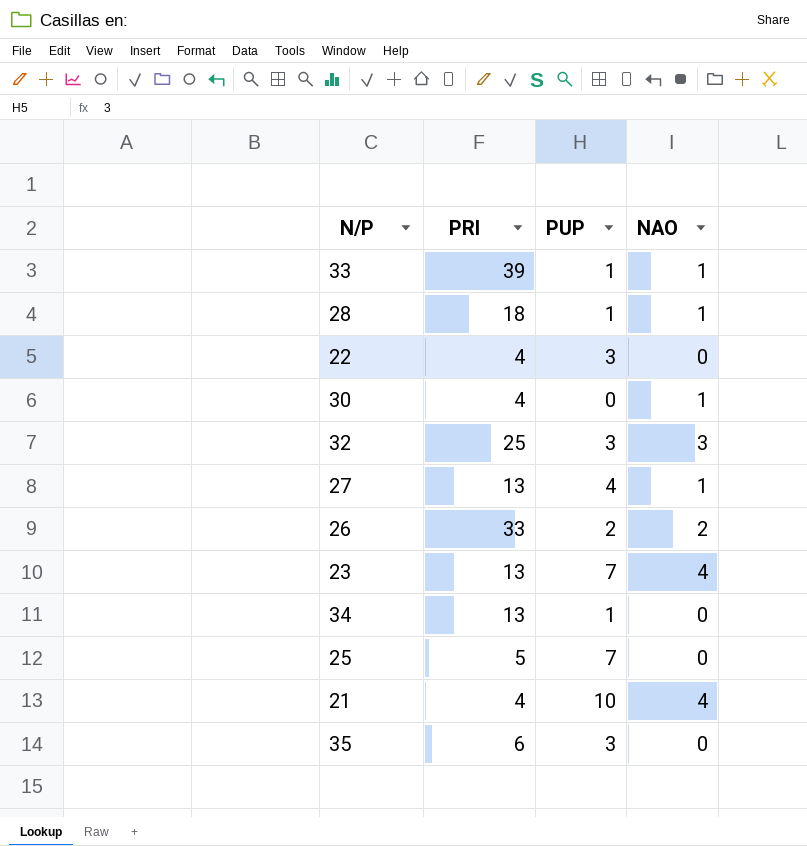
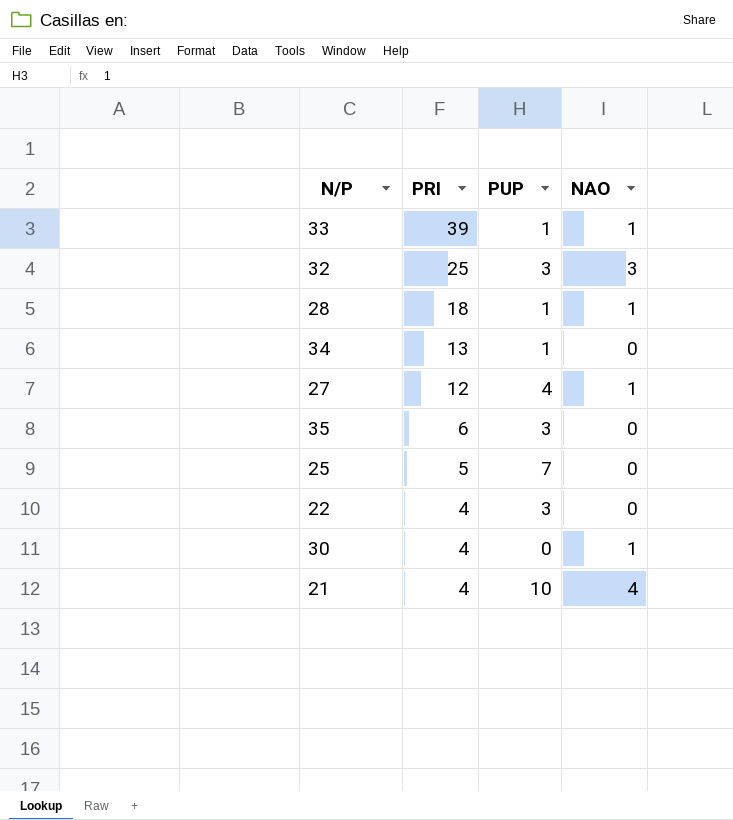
row order: none -> PRI descending
row 26: 33 | 2 | 2 -> none
row 23: 13 | 7 | 4 -> none
27 | PRI: 13 -> 12

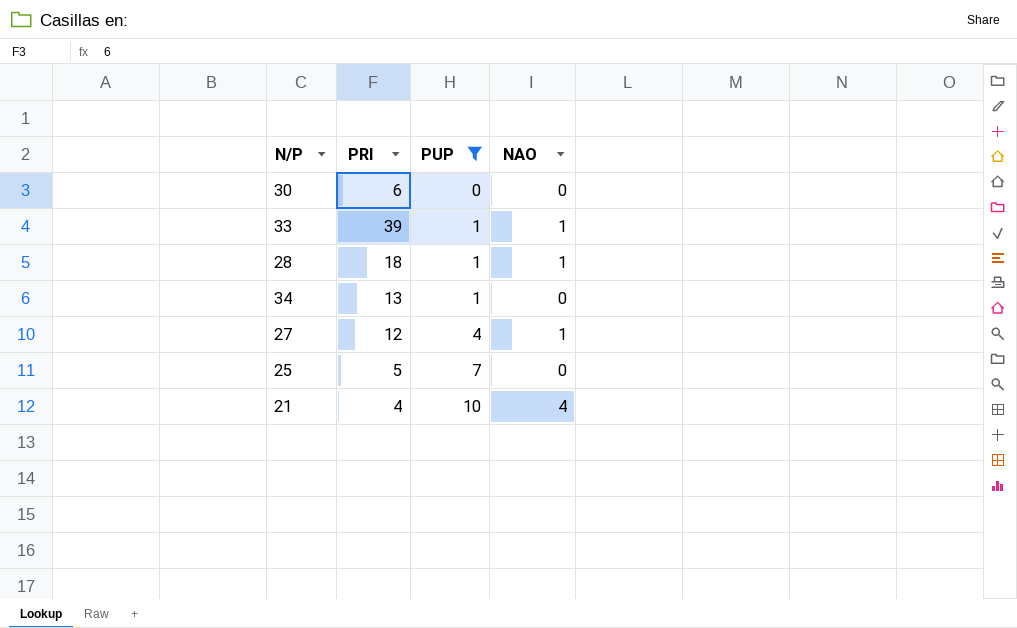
filter: none -> PUP != 3
row order: PRI descending -> PUP ascending
30 | PRI: 4 -> 6
30 | NAO: 1 -> 0

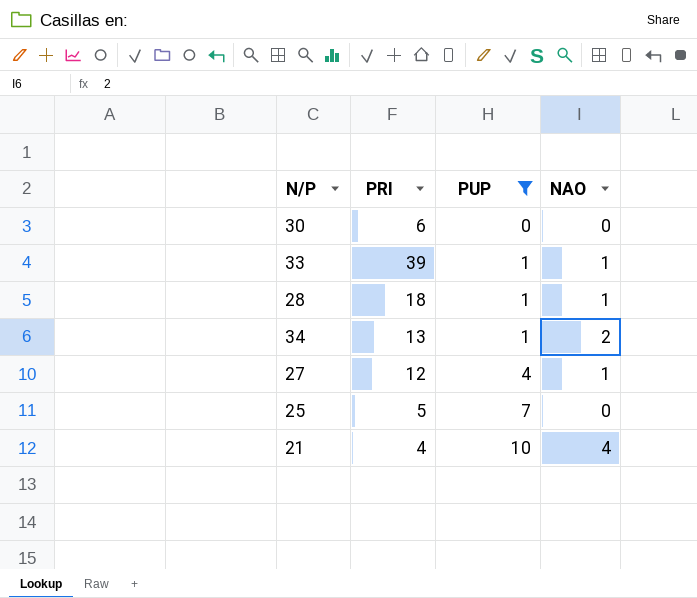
34 | NAO: 0 -> 2

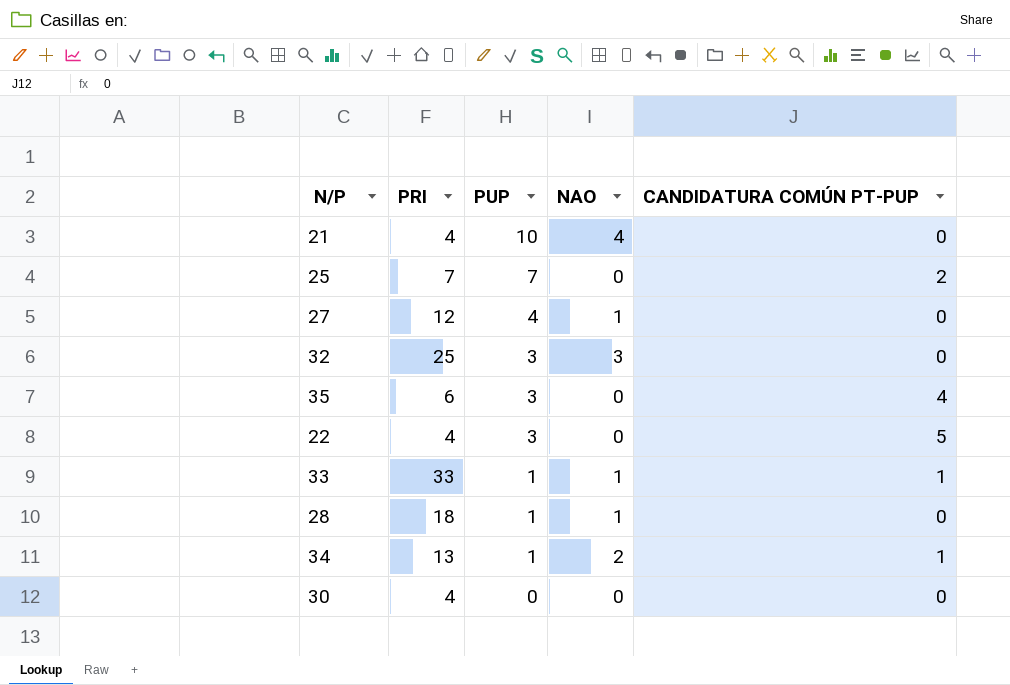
filter: PUP != 3 -> none
row order: PUP ascending -> PUP descending
column CANDIDATURA COMÚN PT-PUP | position: none -> 5
25 | PRI: 5 -> 7
33 | PRI: 39 -> 33
30 | PRI: 6 -> 4

